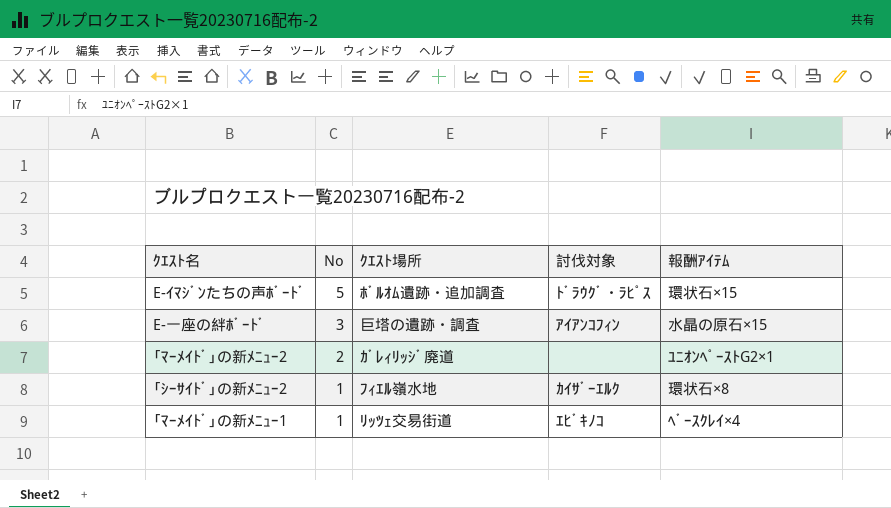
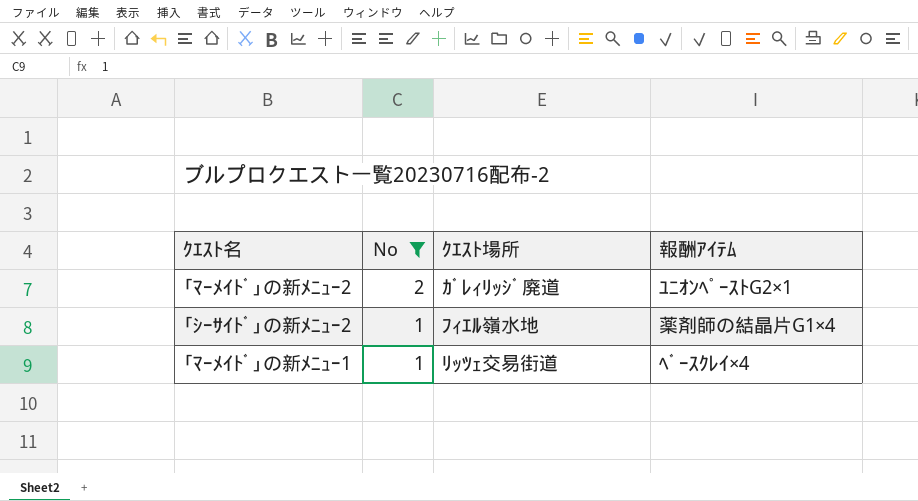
filter: none -> No <= 2
column 討伐対象 | position: 4 -> none
｢ｼｰｻｲﾄﾞ｣の新ﾒﾆｭｰ2 | 報酬ｱｲﾃﾑ: 環状石×8 -> 薬剤師の結晶片G1×4

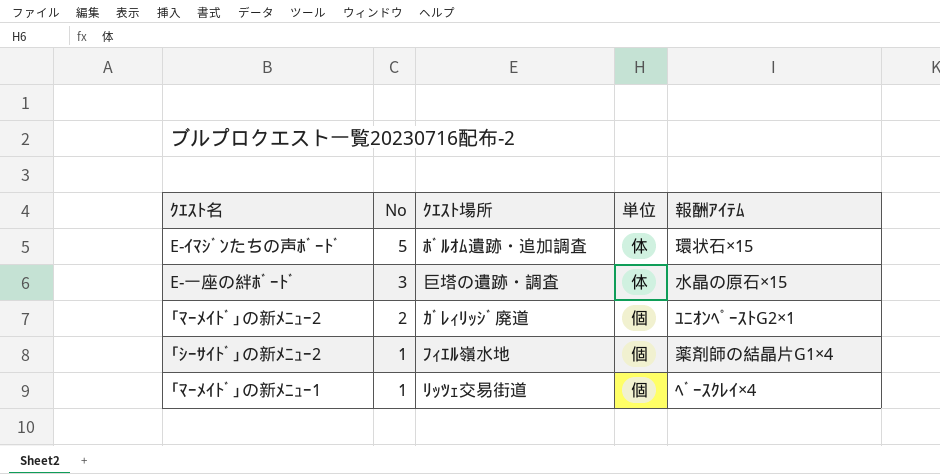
filter: No <= 2 -> none
column 単位 | position: none -> 4

